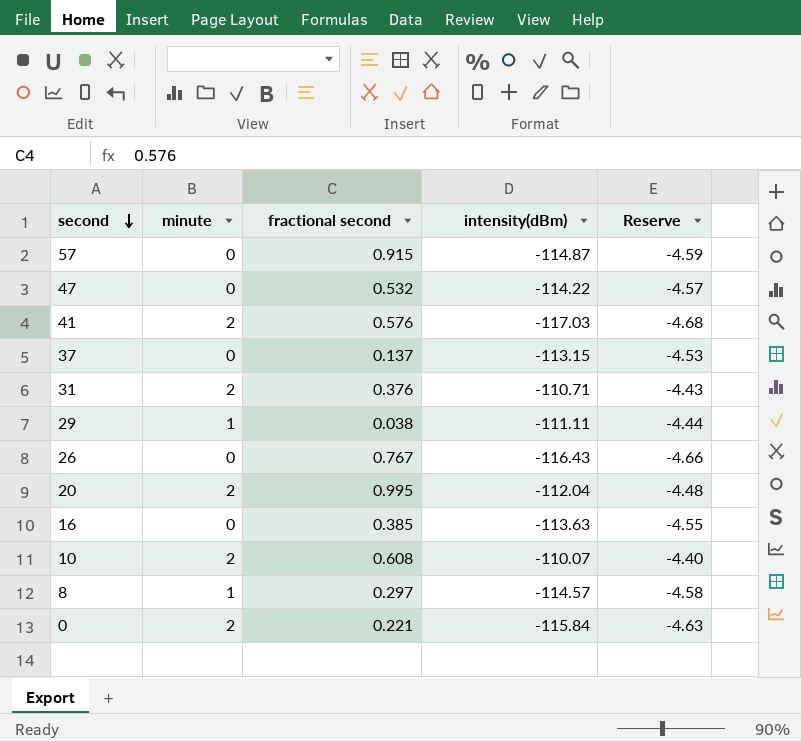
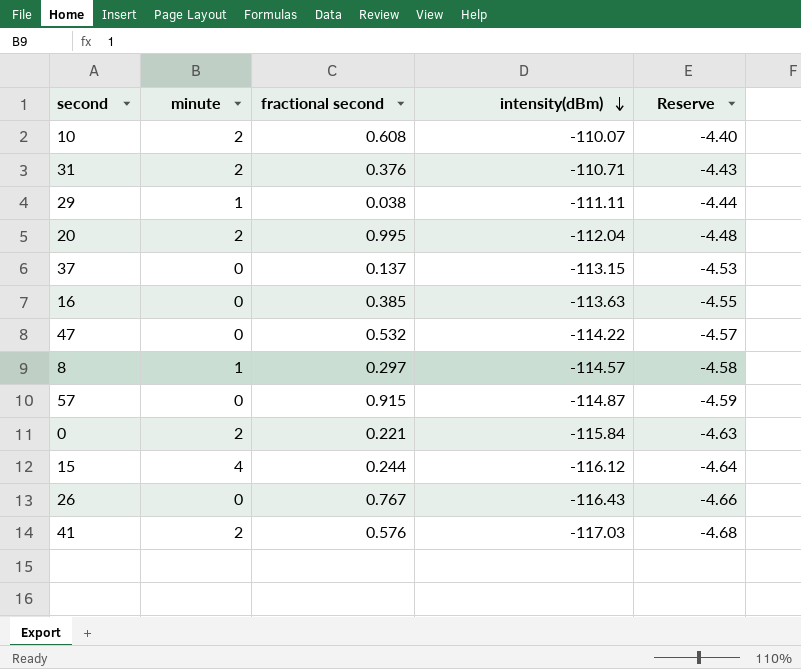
row order: second descending -> intensity(dBm) descending
row 15: none -> 4 | 0.244 | -116.12 | -4.64

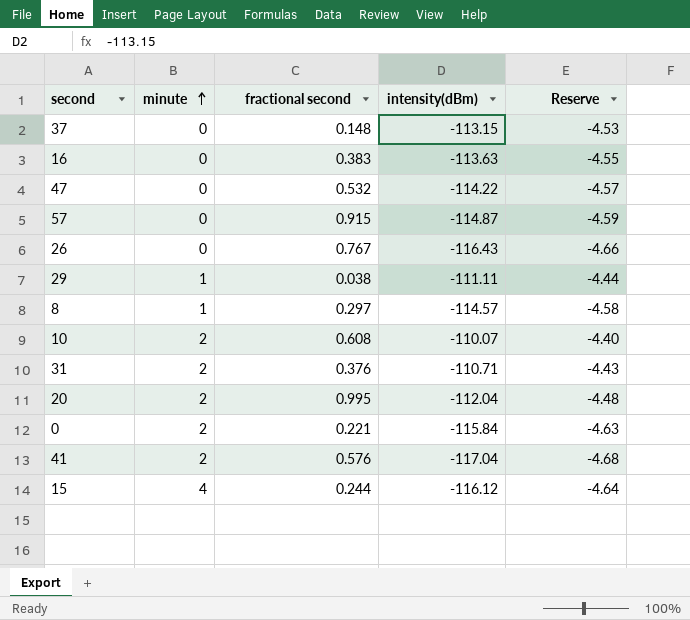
row order: intensity(dBm) descending -> minute ascending
37 | fractional second: 0.137 -> 0.148
16 | fractional second: 0.385 -> 0.383
41 | intensity(dBm): -117.03 -> -117.04

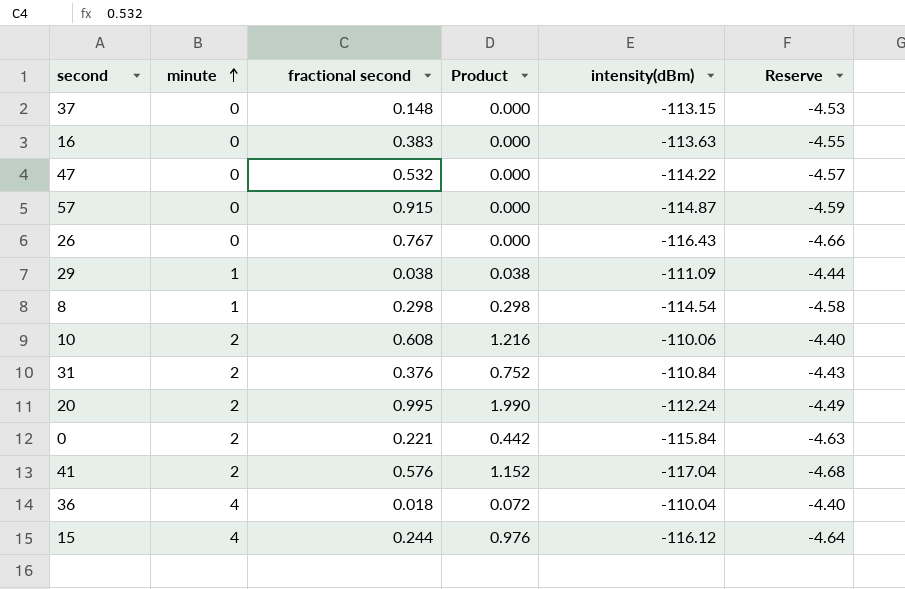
column Product | formula: none -> [minute] * [fractional second]
29 | intensity(dBm): -111.11 -> -111.09
8 | fractional second: 0.297 -> 0.298
8 | intensity(dBm): -114.57 -> -114.54
10 | intensity(dBm): -110.07 -> -110.06
31 | intensity(dBm): -110.71 -> -110.84
20 | intensity(dBm): -112.04 -> -112.24
20 | Reserve: -4.48 -> -4.49
row 36: none -> 4 | 0.018 | 0.072 | -110.04 | -4.40

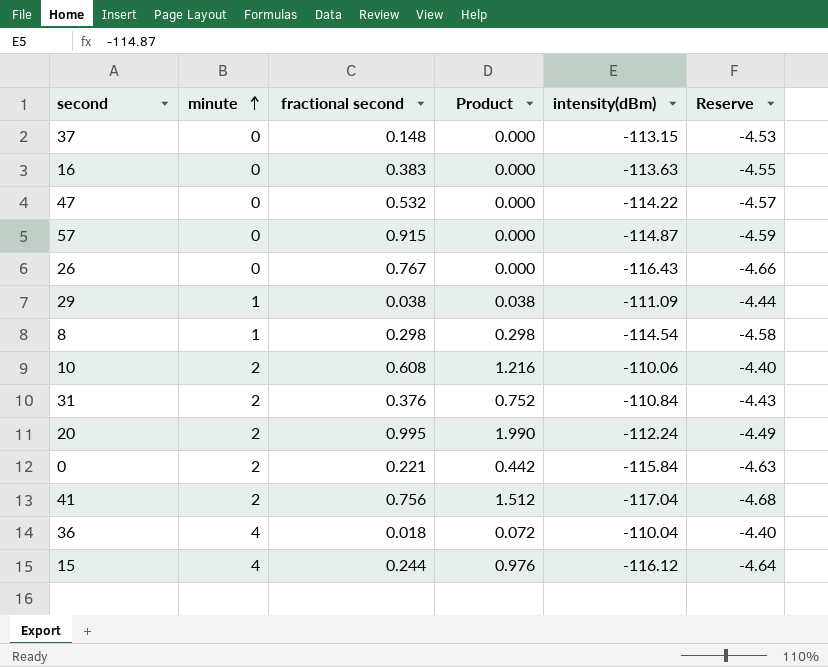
41 | fractional second: 0.576 -> 0.756
41 | Product: 1.152 -> 1.512

